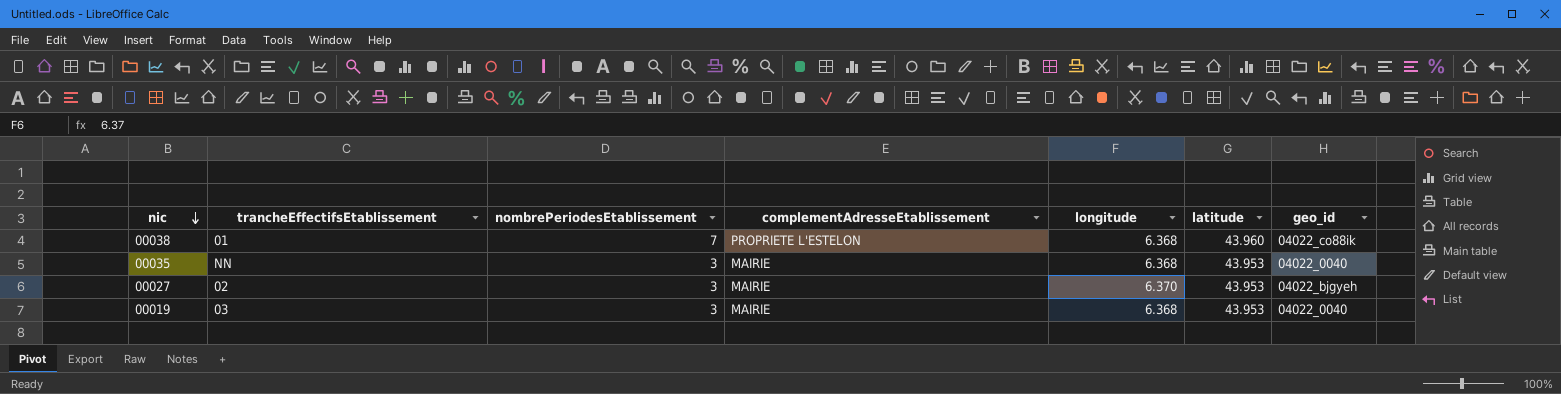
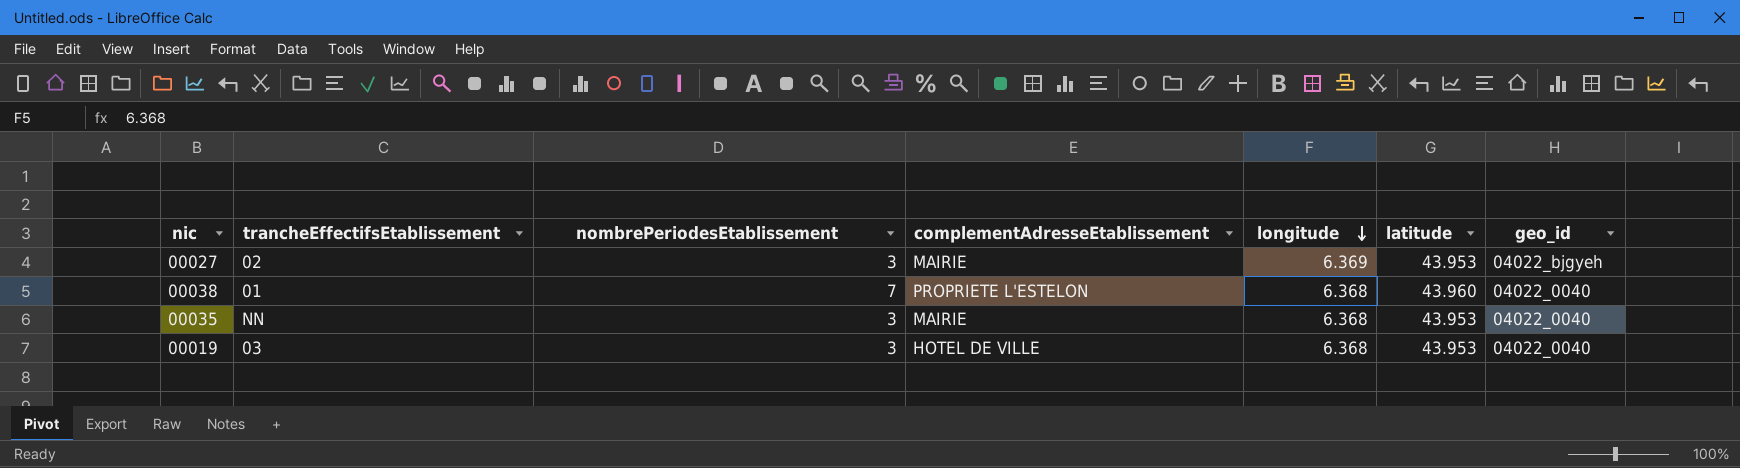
row order: nic descending -> longitude descending
00027 | longitude: 6.370 -> 6.369
00038 | geo_id: 04022_co88ik -> 04022_0040
00019 | complementAdresseEtablissement: MAIRIE -> HOTEL DE VILLE

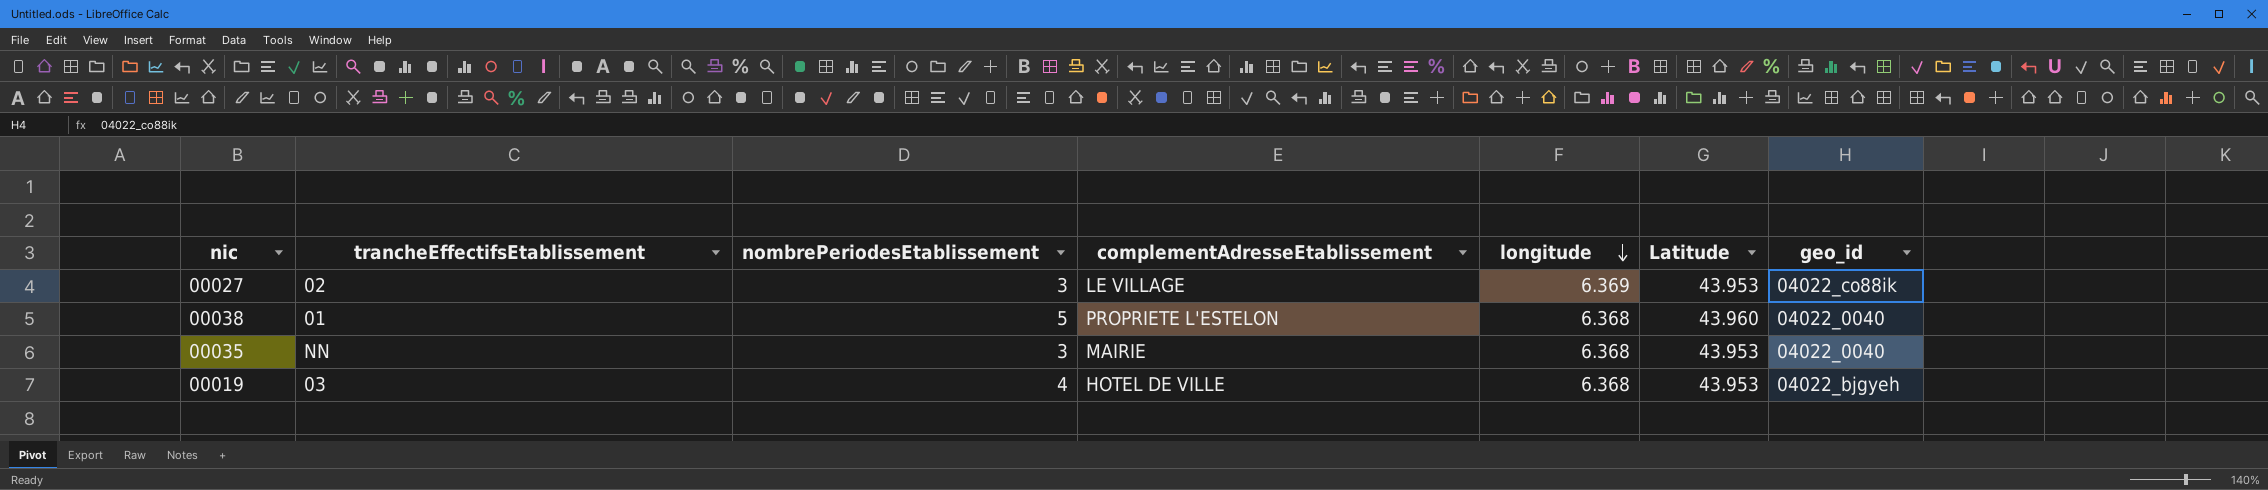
column name: latitude -> Latitude
00027 | complementAdresseEtablissement: MAIRIE -> LE VILLAGE
00027 | geo_id: 04022_bjgyeh -> 04022_co88ik
00038 | nombrePeriodesEtablissement: 7 -> 5
00019 | nombrePeriodesEtablissement: 3 -> 4
00019 | geo_id: 04022_0040 -> 04022_bjgyeh

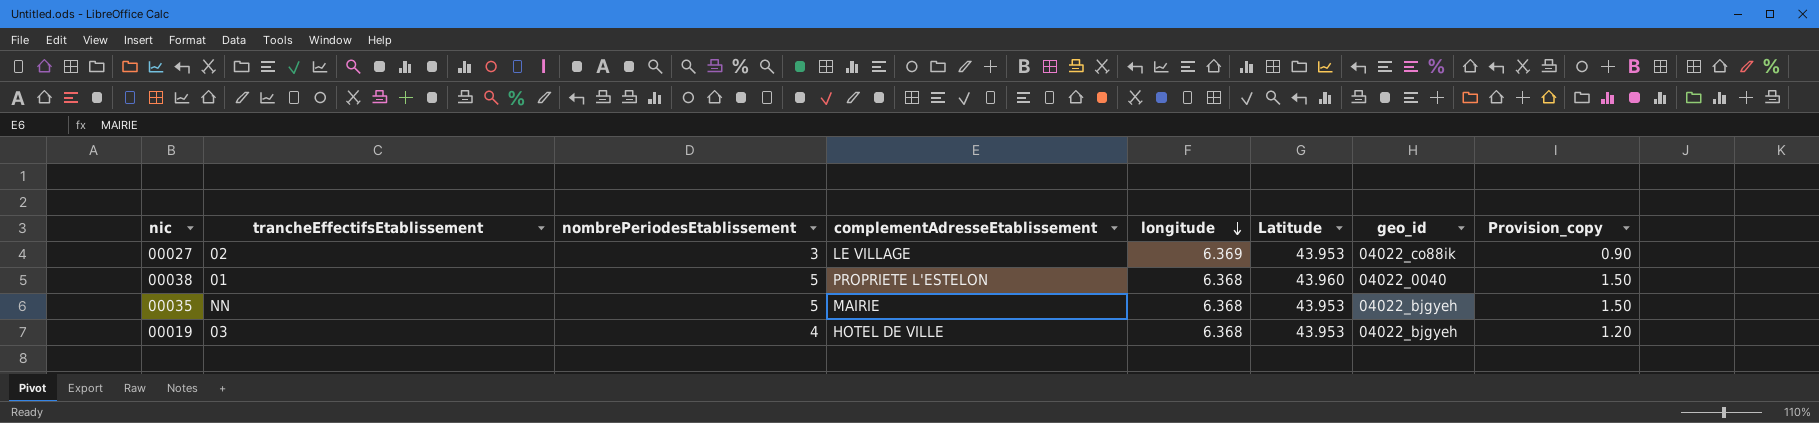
column Provision_copy | formula: none -> [nombrePeriodesEtablissement] * 0.3
00035 | nombrePeriodesEtablissement: 3 -> 5
00035 | geo_id: 04022_0040 -> 04022_bjgyeh

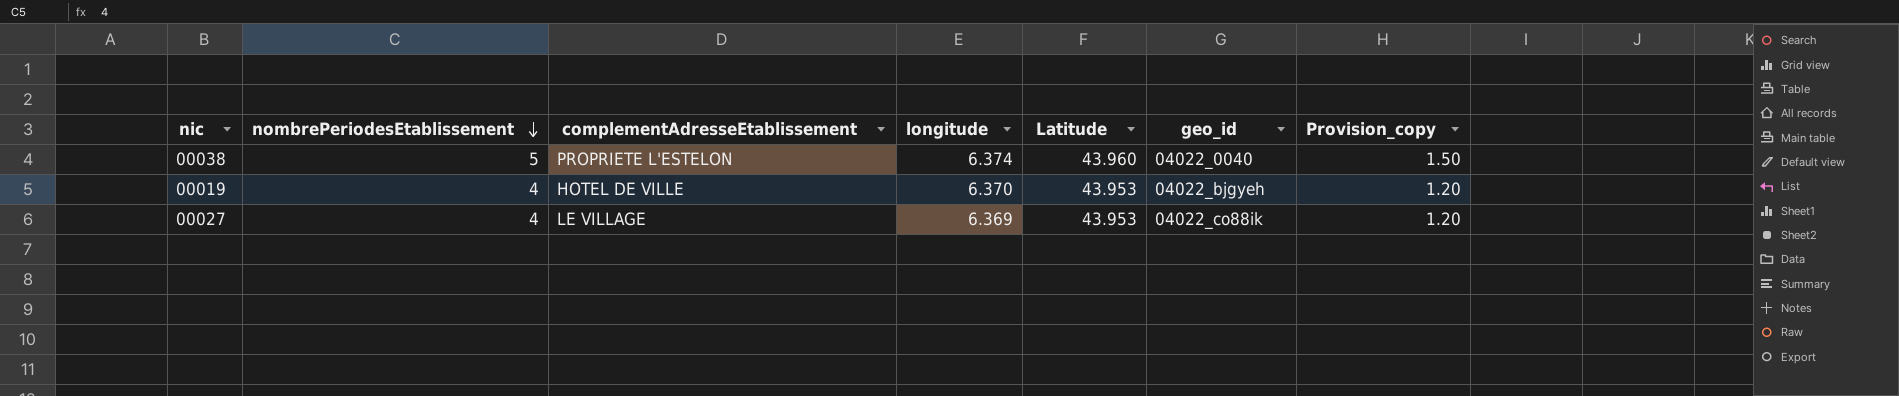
row order: longitude descending -> nombrePeriodesEtablissement descending
column trancheEffectifsEtablissement | position: 2 -> none
row 00035: NN | 5 | MAIRIE | 6.368 | 43.953 | 04022_bjgyeh | 1.50 -> none
00038 | longitude: 6.368 -> 6.374
00019 | longitude: 6.368 -> 6.370
00027 | nombrePeriodesEtablissement: 3 -> 4
00027 | Provision_copy: 0.90 -> 1.20

